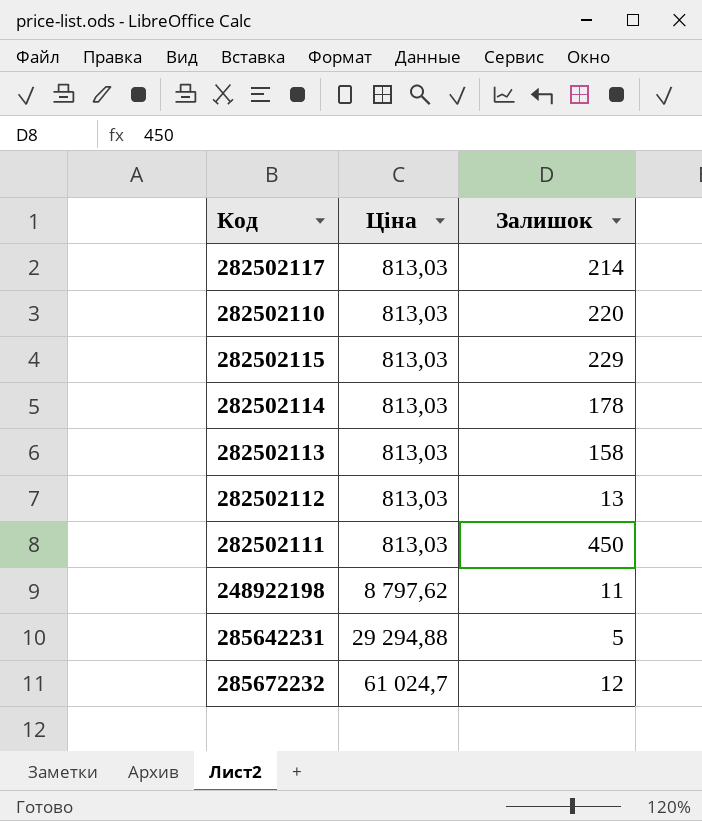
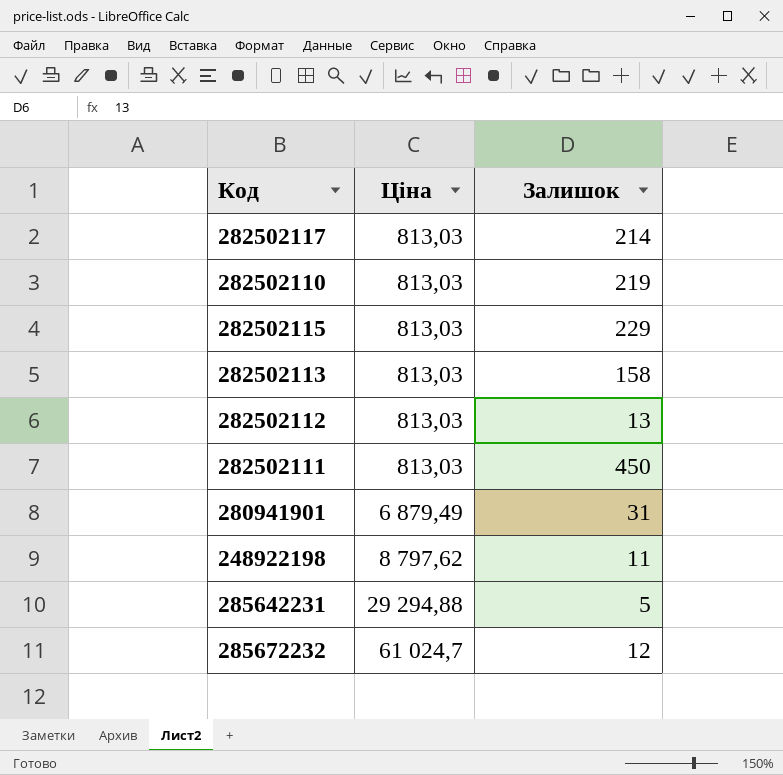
row 282502114: 813,03 | 178 -> none
282502110 | Залишок: 220 -> 219
row 280941901: none -> 6 879,49 | 31

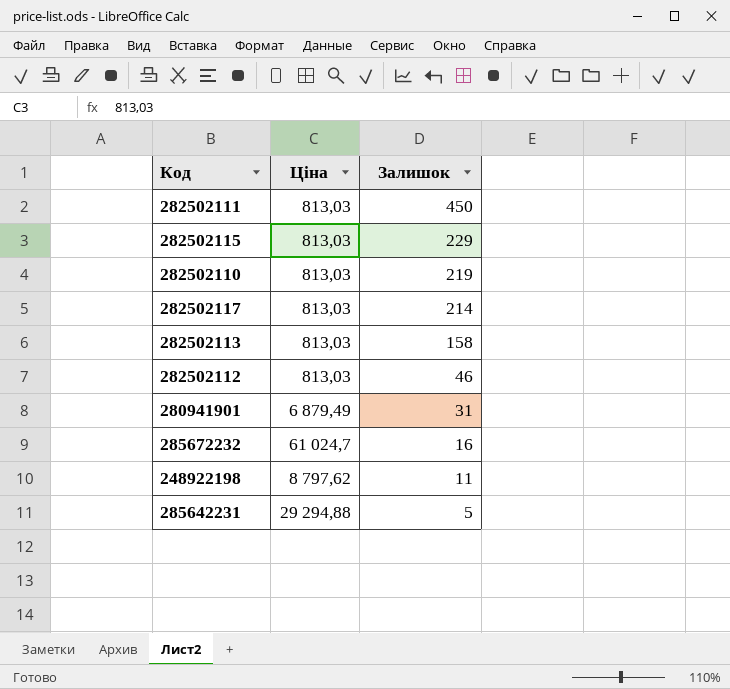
row order: Ціна ascending -> Залишок descending
282502112 | Залишок: 13 -> 46
285672232 | Залишок: 12 -> 16

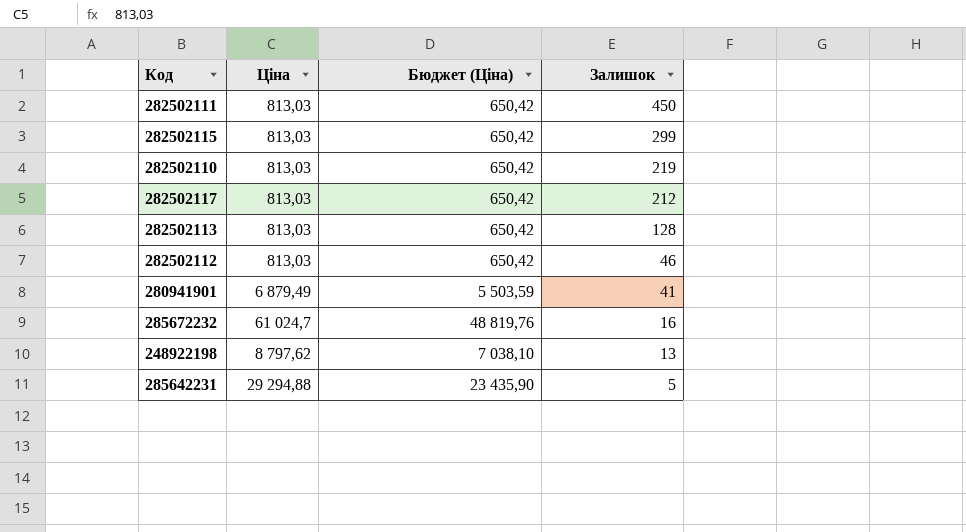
column Бюджет (Ціна) | formula: none -> [Ціна] * 0,8
282502115 | Залишок: 229 -> 299
282502117 | Залишок: 214 -> 212
282502113 | Залишок: 158 -> 128
280941901 | Залишок: 31 -> 41
248922198 | Залишок: 11 -> 13

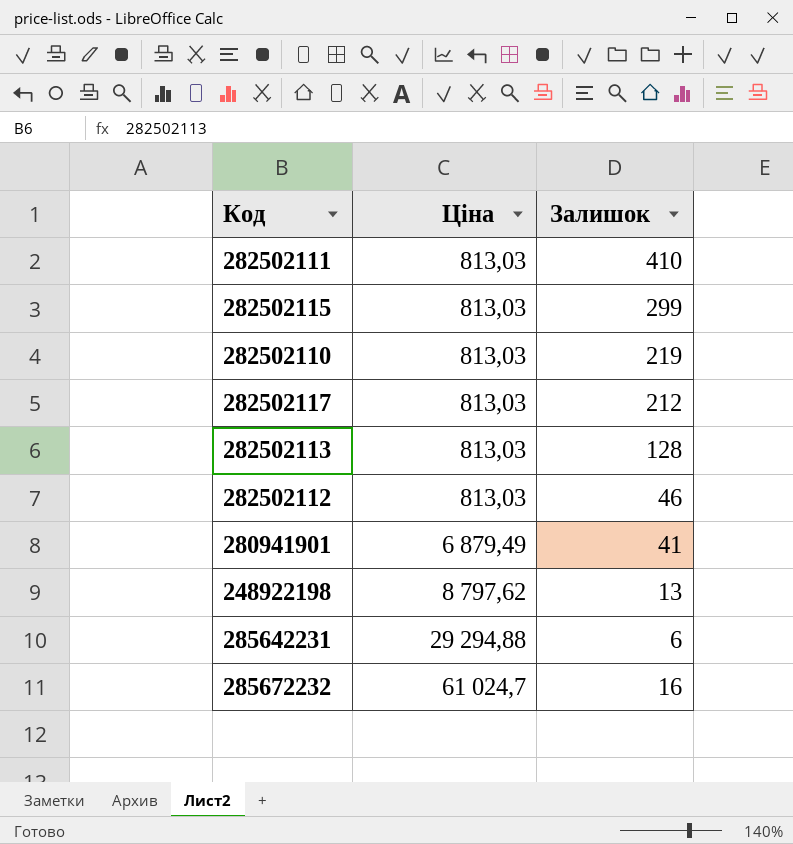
row order: Залишок descending -> Ціна ascending
column Бюджет (Ціна) | formula: [Ціна] * 0,8 -> none
282502111 | Залишок: 450 -> 410
285642231 | Залишок: 5 -> 6

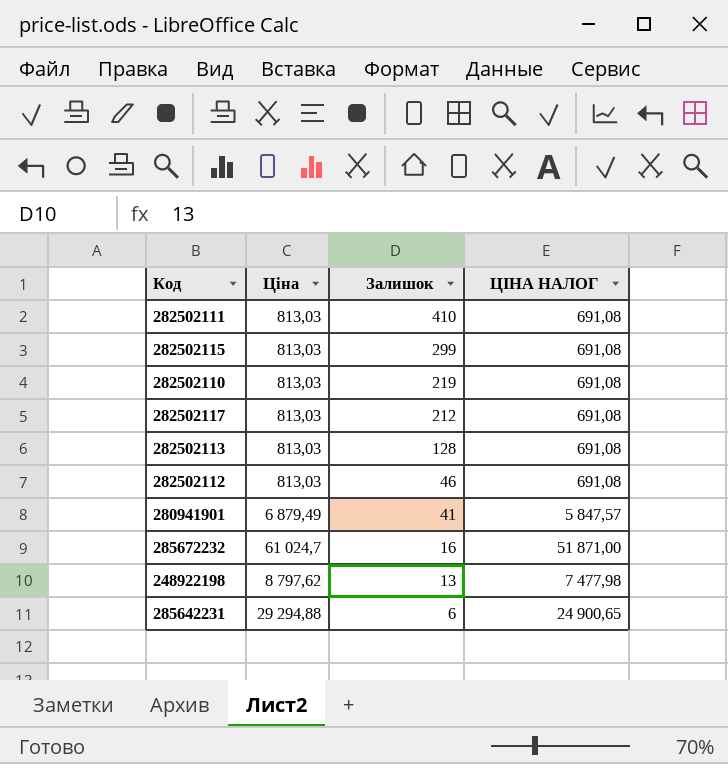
row order: Ціна ascending -> Залишок descending
column ЦІНА НАЛОГ | formula: none -> [Ціна] * 0,85

